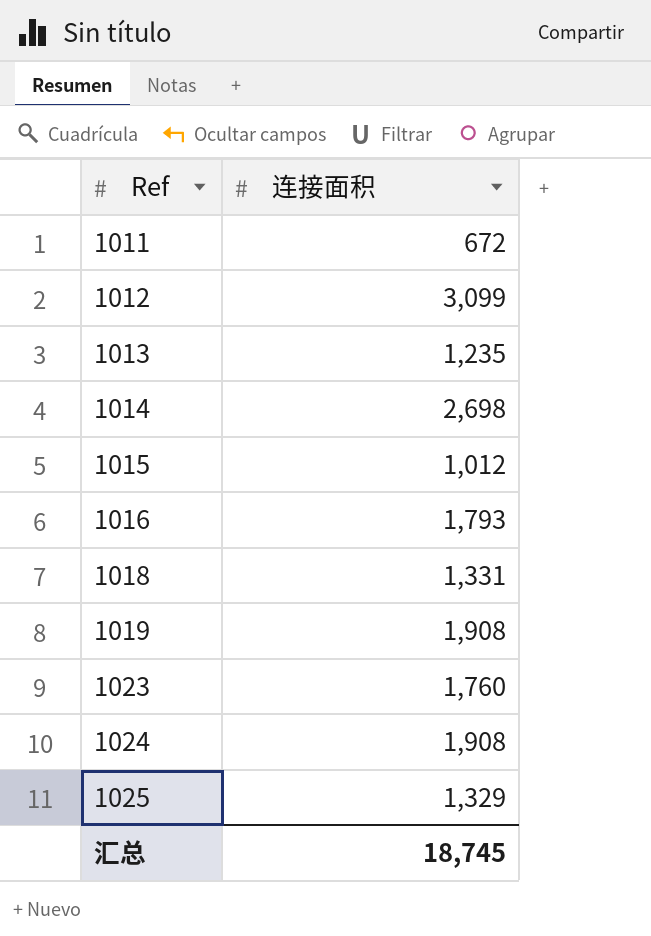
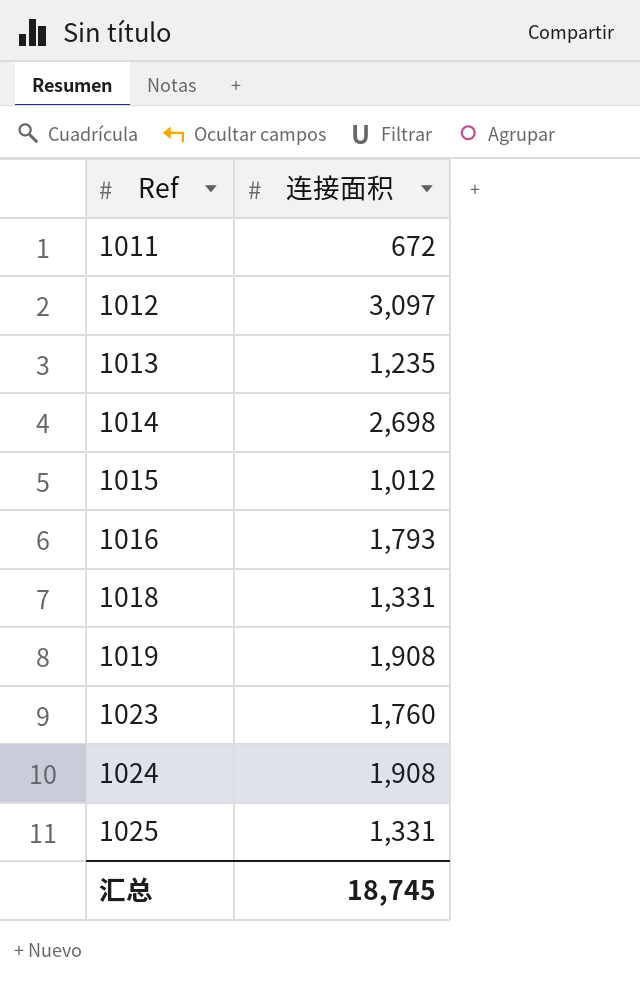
1012 | 连接面积: 3,099 -> 3,097
1025 | 连接面积: 1,329 -> 1,331

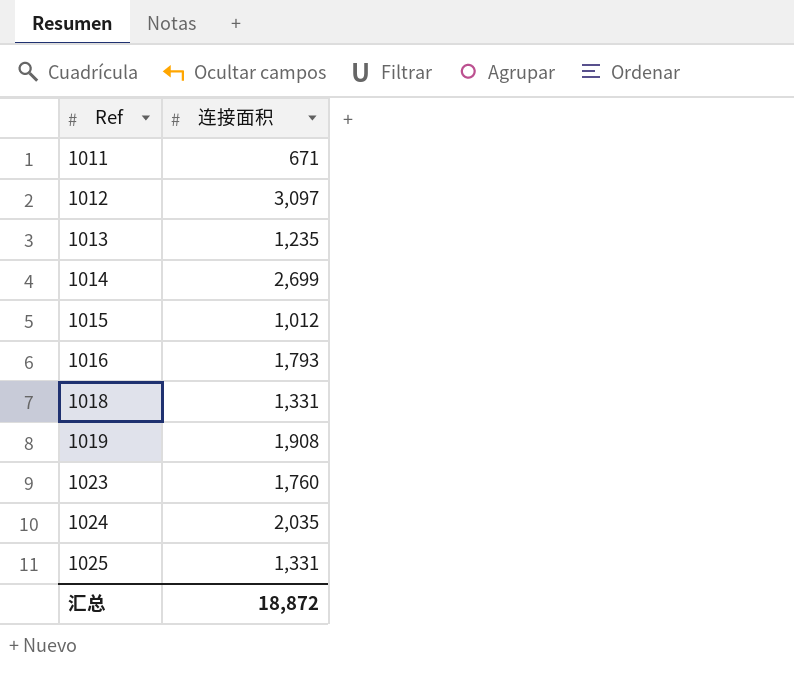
1011 | 连接面积: 672 -> 671
1014 | 连接面积: 2,698 -> 2,699
1024 | 连接面积: 1,908 -> 2,035
汇总 | 连接面积: 18,745 -> 18,872

